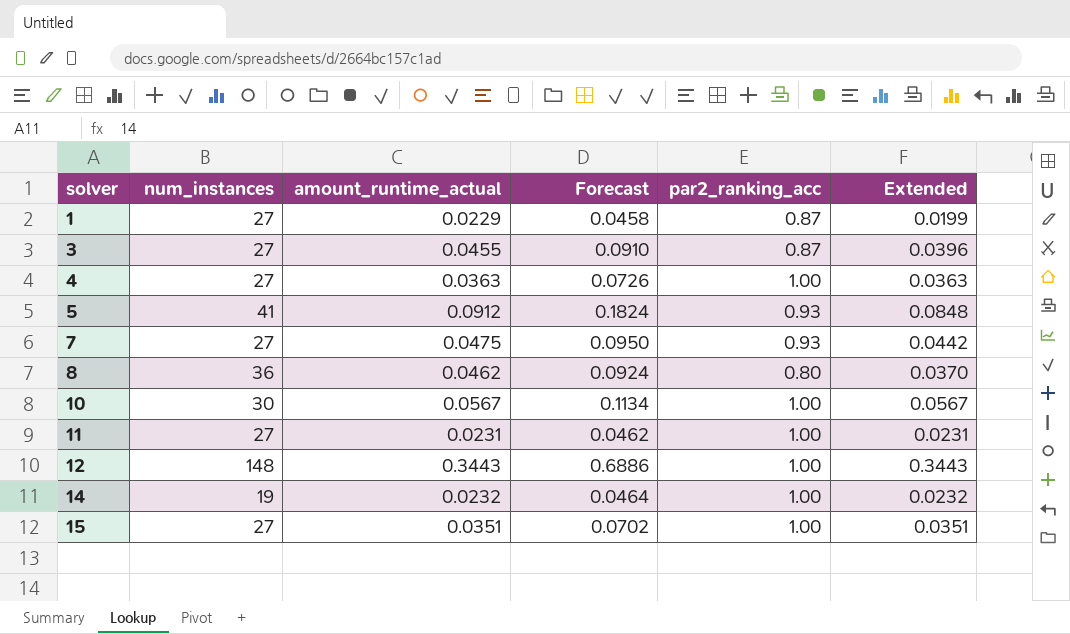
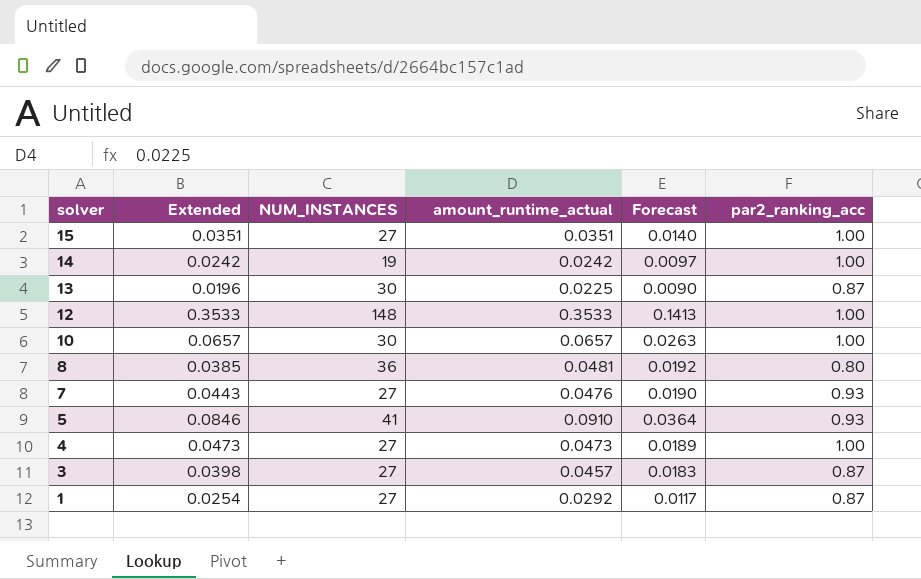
row order: solver ascending -> solver descending
column Extended | position: 6 -> 2
column name: num_instances -> NUM_INSTANCES
column Forecast | formula: [amount_runtime_actual] * 2 -> [amount_runtime_actual] * 0.4
row 11: 27 | 0.0231 | 0.0462 | 1.00 | 0.0231 -> none
14 | Extended: 0.0232 -> 0.0242
14 | amount_runtime_actual: 0.0232 -> 0.0242
row 13: none -> 0.0196 | 30 | 0.0225 | 0.0090 | 0.87
12 | Extended: 0.3443 -> 0.3533
12 | amount_runtime_actual: 0.3443 -> 0.3533
10 | Extended: 0.0567 -> 0.0657
10 | amount_runtime_actual: 0.0567 -> 0.0657
8 | Extended: 0.0370 -> 0.0385
8 | amount_runtime_actual: 0.0462 -> 0.0481
7 | Extended: 0.0442 -> 0.0443
7 | amount_runtime_actual: 0.0475 -> 0.0476
5 | Extended: 0.0848 -> 0.0846
5 | amount_runtime_actual: 0.0912 -> 0.0910
4 | Extended: 0.0363 -> 0.0473
4 | amount_runtime_actual: 0.0363 -> 0.0473
3 | Extended: 0.0396 -> 0.0398
3 | amount_runtime_actual: 0.0455 -> 0.0457
1 | Extended: 0.0199 -> 0.0254
1 | amount_runtime_actual: 0.0229 -> 0.0292

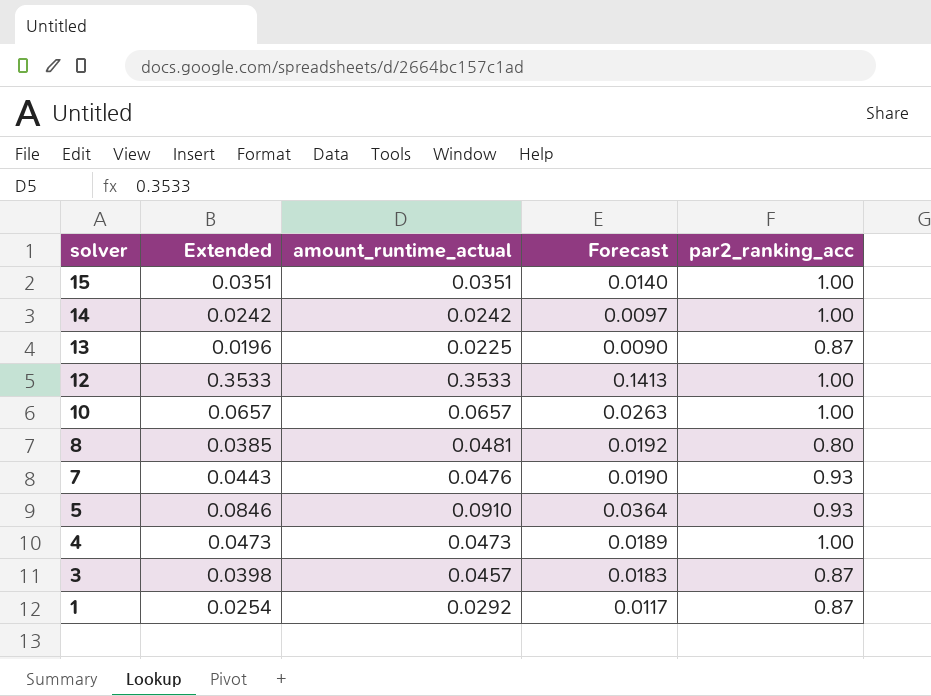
column NUM_INSTANCES | position: 3 -> none

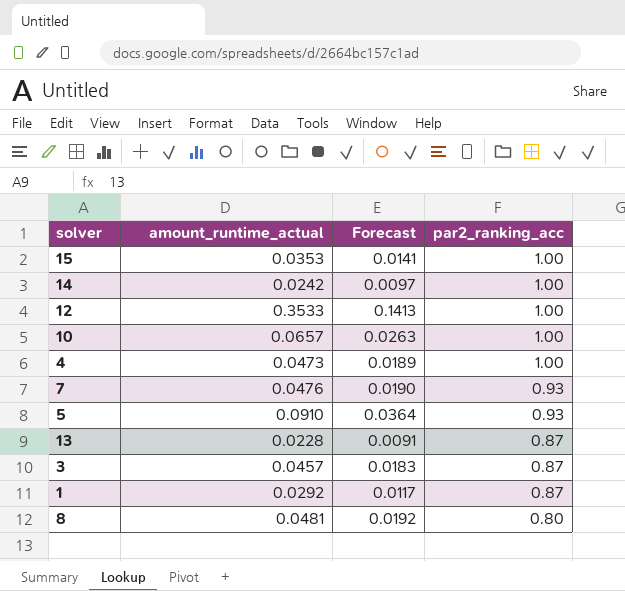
row order: solver descending -> par2_ranking_acc descending
column Extended | formula: [amount_runtime_actual] * [par2_ranking_acc] -> none
15 | amount_runtime_actual: 0.0351 -> 0.0353
15 | Forecast: 0.0140 -> 0.0141
13 | amount_runtime_actual: 0.0225 -> 0.0228
13 | Forecast: 0.0090 -> 0.0091

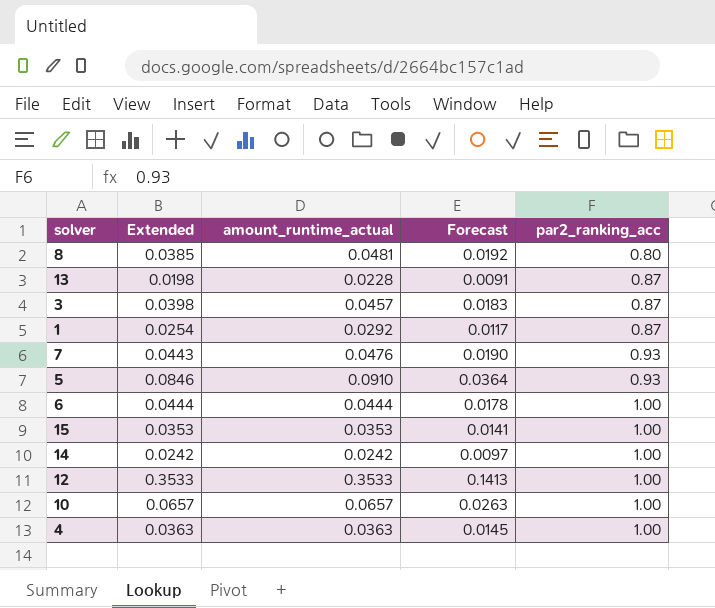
row order: par2_ranking_acc descending -> par2_ranking_acc ascending
column Extended | formula: none -> [amount_runtime_actual] * [par2_ranking_acc]
row 6: none -> 0.0444 | 0.0444 | 0.0178 | 1.00
4 | amount_runtime_actual: 0.0473 -> 0.0363
4 | Forecast: 0.0189 -> 0.0145

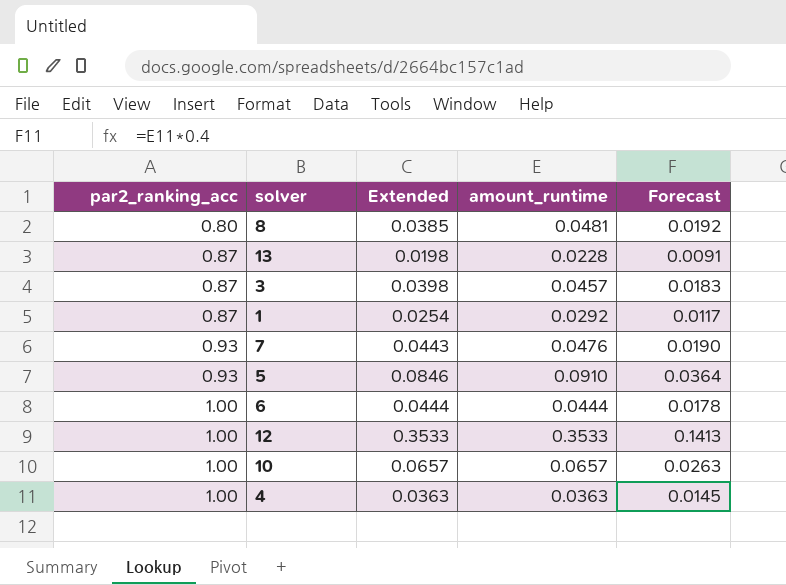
column par2_ranking_acc | position: 5 -> 1
column name: amount_runtime_actual -> amount_runtime
row 15: 0.0353 | 0.0353 | 0.0141 | 1.00 -> none
row 14: 0.0242 | 0.0242 | 0.0097 | 1.00 -> none

